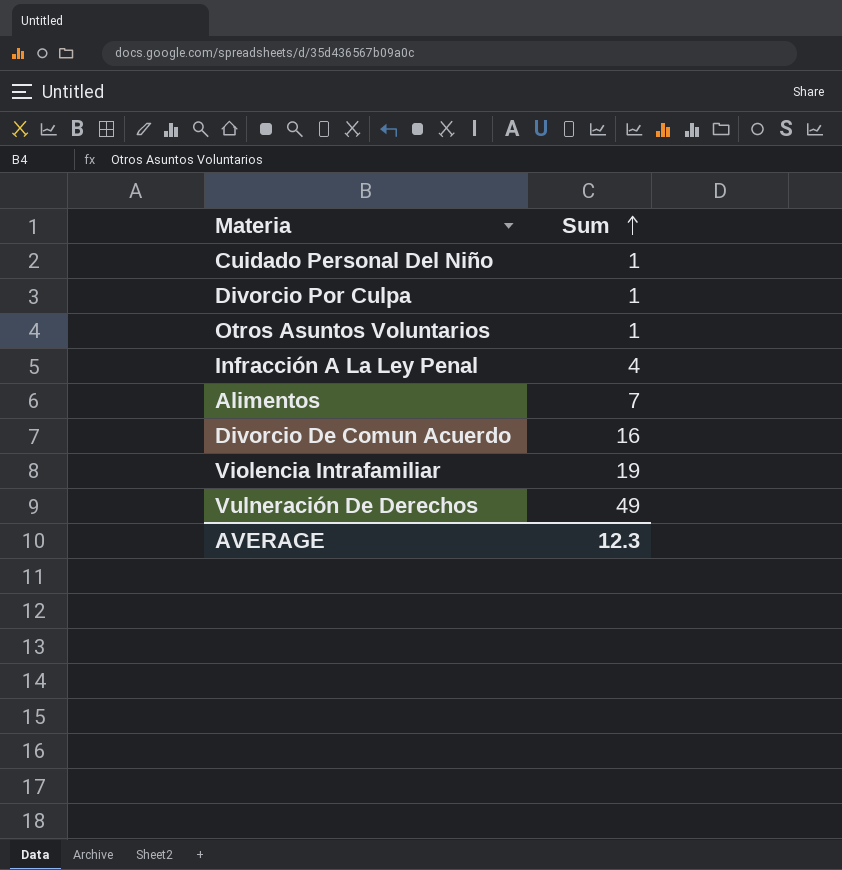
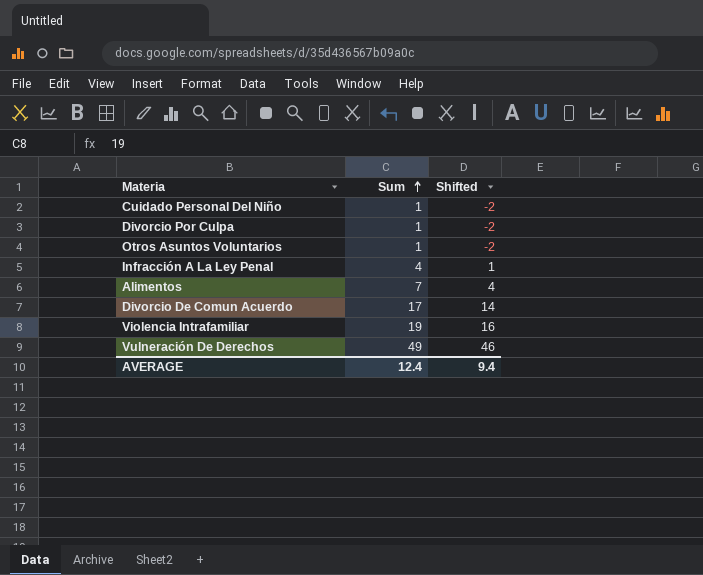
column Shifted | formula: none -> [Sum] - 3
Divorcio De Comun Acuerdo | Sum: 16 -> 17
AVERAGE | Sum: 12.3 -> 12.4

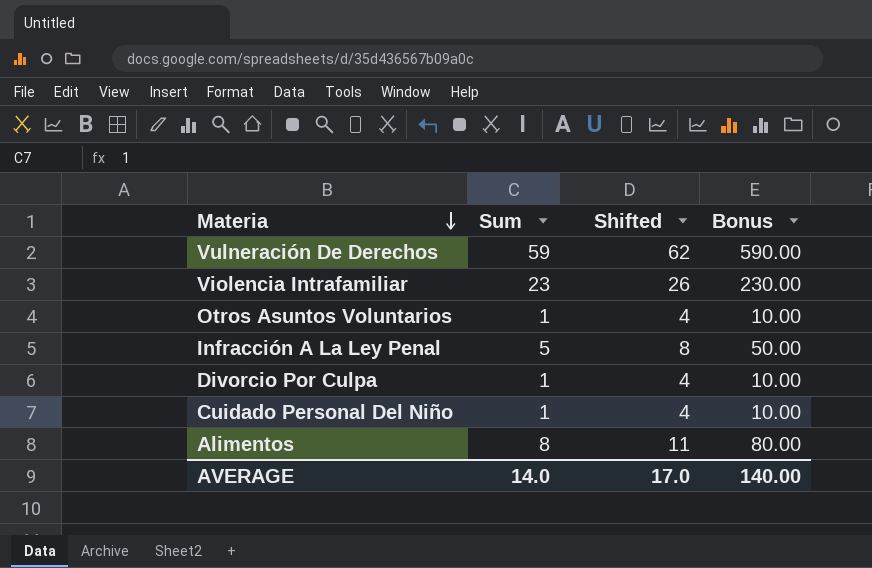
row order: Sum ascending -> Materia descending
column Shifted | formula: [Sum] - 3 -> [Sum] + 3
column Bonus | formula: none -> [Sum] * 10
row Divorcio De Comun Acuerdo: 17 | 14 -> none
Vulneración De Derechos | Sum: 49 -> 59
Violencia Intrafamiliar | Sum: 19 -> 23
Infracción A La Ley Penal | Sum: 4 -> 5
Alimentos | Sum: 7 -> 8
AVERAGE | Sum: 12.4 -> 14.0
AVERAGE | Shifted: 9.4 -> 17.0

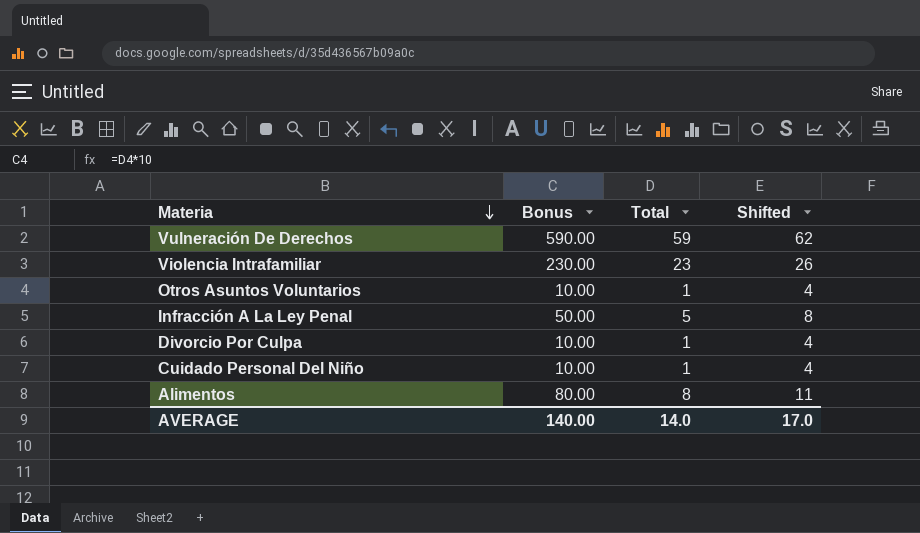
column Bonus | position: 4 -> 2
column name: Sum -> Total

